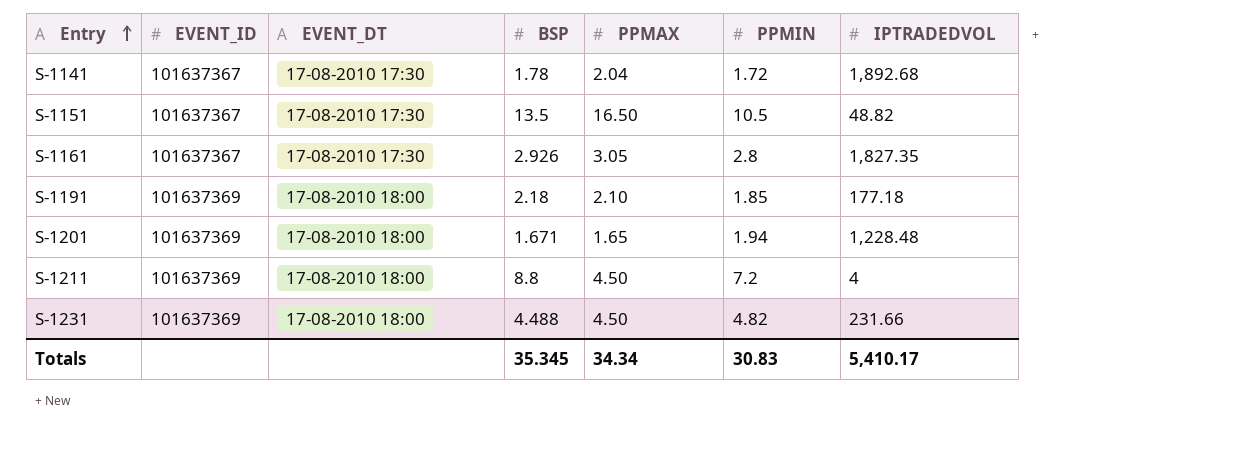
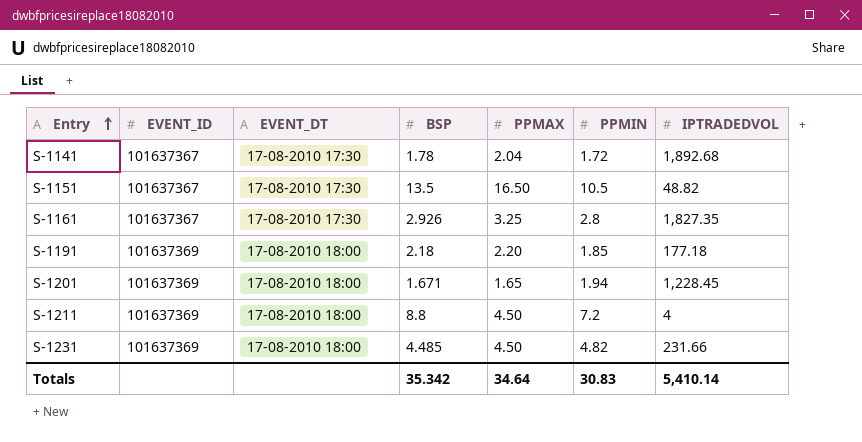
S-1161 | PPMAX: 3.05 -> 3.25
S-1191 | PPMAX: 2.10 -> 2.20
S-1201 | IPTRADEDVOL: 1,228.48 -> 1,228.45
S-1231 | BSP: 4.488 -> 4.485
Totals | BSP: 35.345 -> 35.342
Totals | PPMAX: 34.34 -> 34.64
Totals | IPTRADEDVOL: 5,410.17 -> 5,410.14

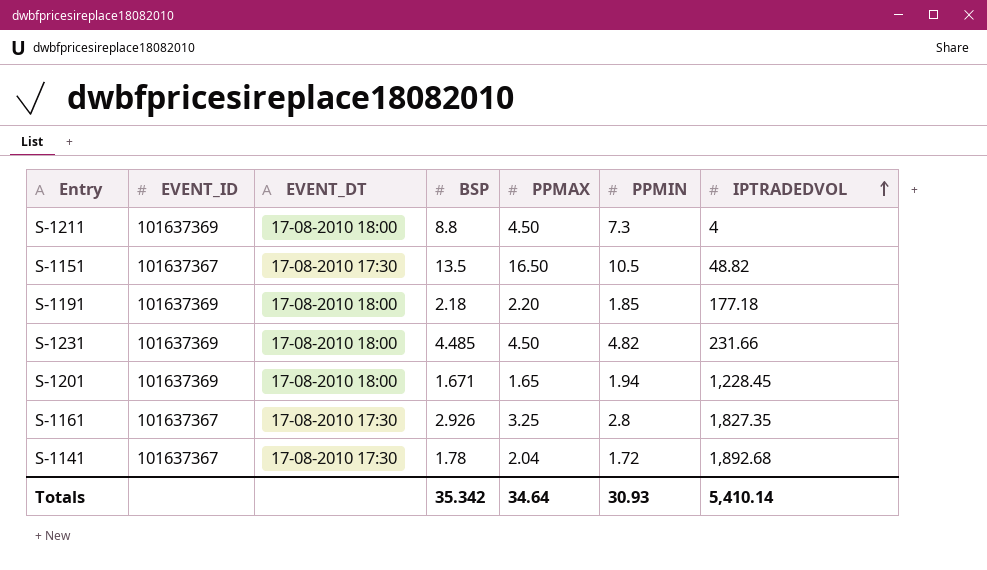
row order: Entry ascending -> IPTRADEDVOL ascending
S-1211 | PPMIN: 7.2 -> 7.3
Totals | PPMIN: 30.83 -> 30.93

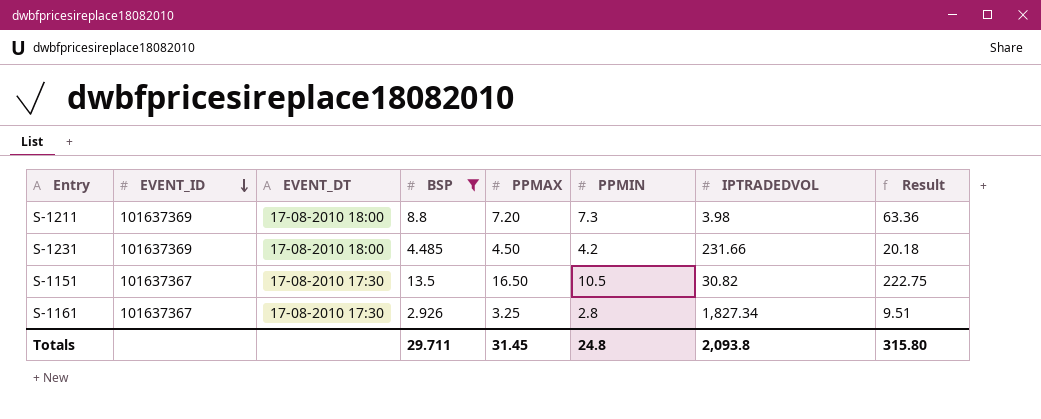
filter: none -> BSP >= 2.926
row order: IPTRADEDVOL ascending -> EVENT_ID descending
column Result | formula: none -> [BSP] * [PPMAX]
S-1211 | PPMAX: 4.50 -> 7.20
S-1211 | IPTRADEDVOL: 4 -> 3.98
S-1231 | PPMIN: 4.82 -> 4.2
S-1151 | IPTRADEDVOL: 48.82 -> 30.82
S-1161 | IPTRADEDVOL: 1,827.35 -> 1,827.34
Totals | BSP: 35.342 -> 29.711
Totals | PPMAX: 34.64 -> 31.45
Totals | PPMIN: 30.93 -> 24.8
Totals | IPTRADEDVOL: 5,410.14 -> 2,093.8

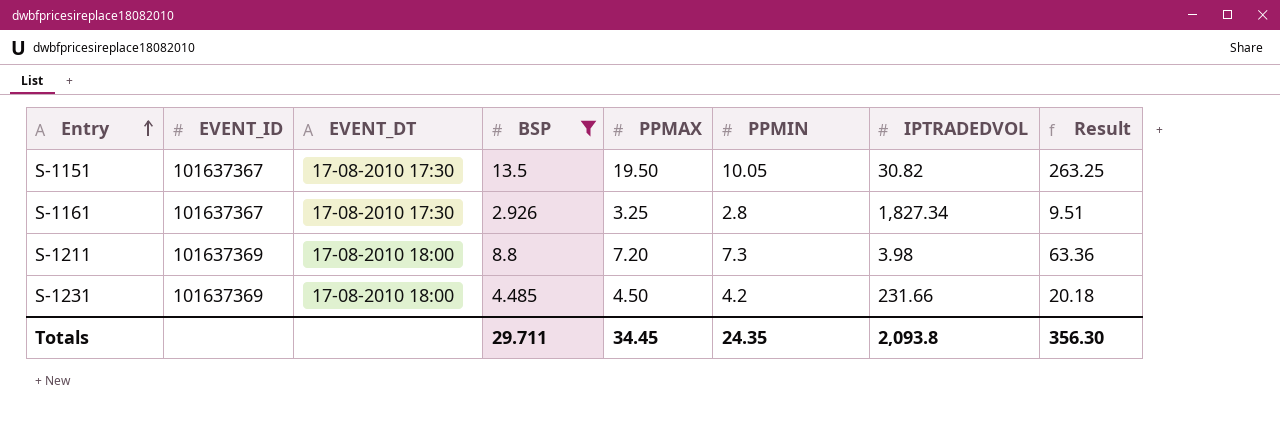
row order: EVENT_ID descending -> Entry ascending
S-1151 | PPMAX: 16.50 -> 19.50
S-1151 | PPMIN: 10.5 -> 10.05
S-1151 | Result: 222.75 -> 263.25
Totals | PPMAX: 31.45 -> 34.45
Totals | PPMIN: 24.8 -> 24.35
Totals | Result: 315.80 -> 356.30

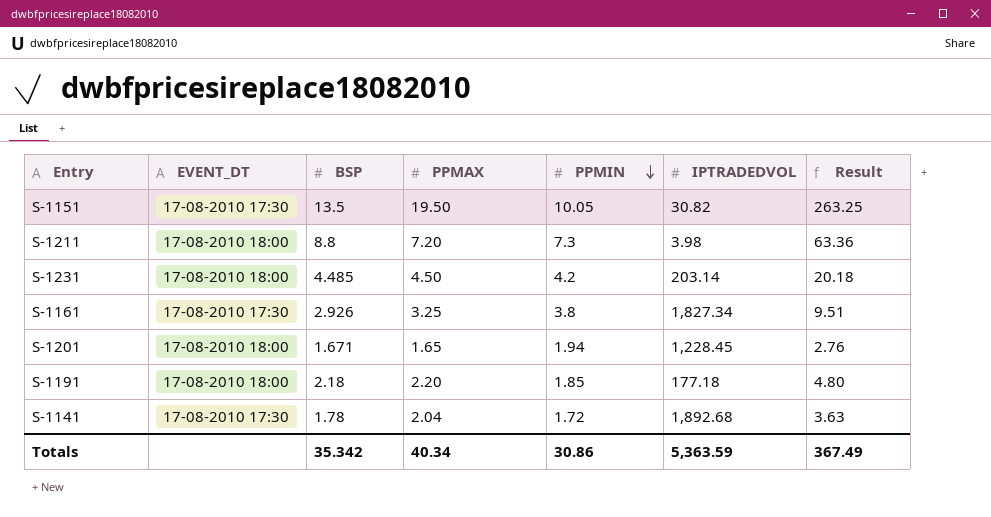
filter: BSP >= 2.926 -> none
row order: Entry ascending -> PPMIN descending
column EVENT_ID | position: 2 -> none
S-1231 | IPTRADEDVOL: 231.66 -> 203.14
S-1161 | PPMIN: 2.8 -> 3.8
Totals | BSP: 29.711 -> 35.342
Totals | PPMAX: 34.45 -> 40.34
Totals | PPMIN: 24.35 -> 30.86
Totals | IPTRADEDVOL: 2,093.8 -> 5,363.59
Totals | Result: 356.30 -> 367.49

